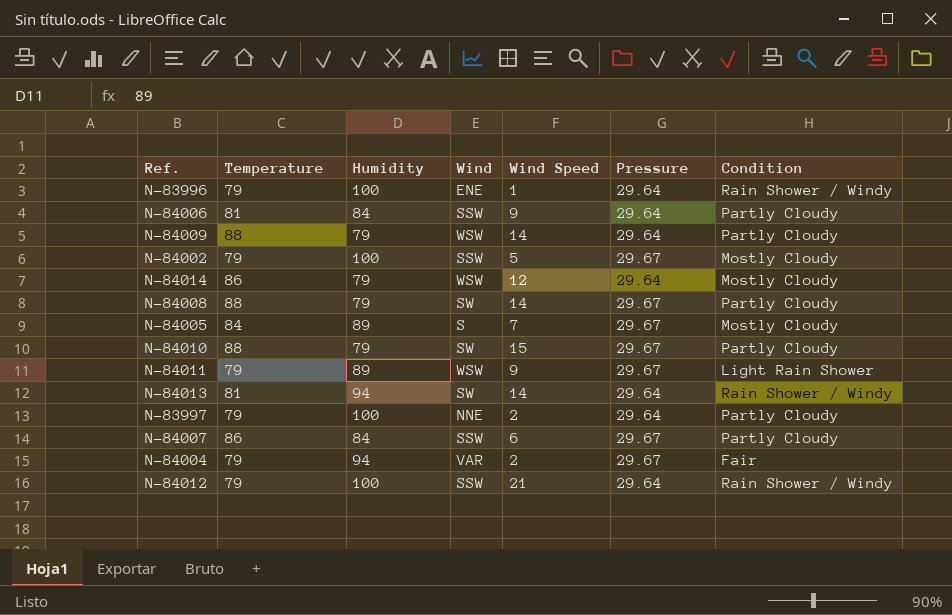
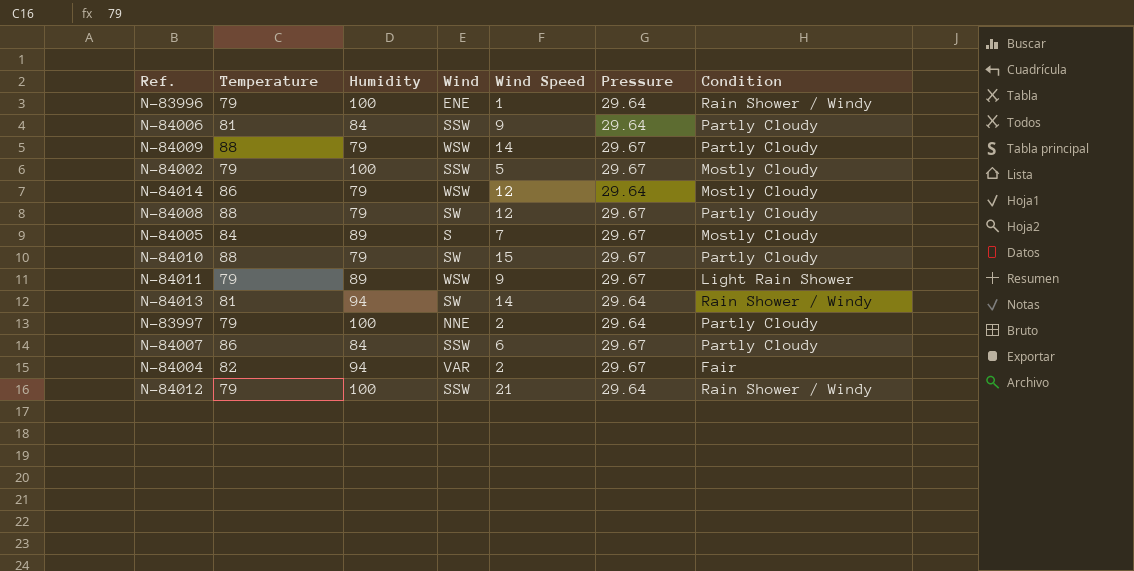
N-84009 | Pressure: 29.64 -> 29.67
N-84008 | Wind Speed: 14 -> 12
N-84004 | Temperature: 79 -> 82

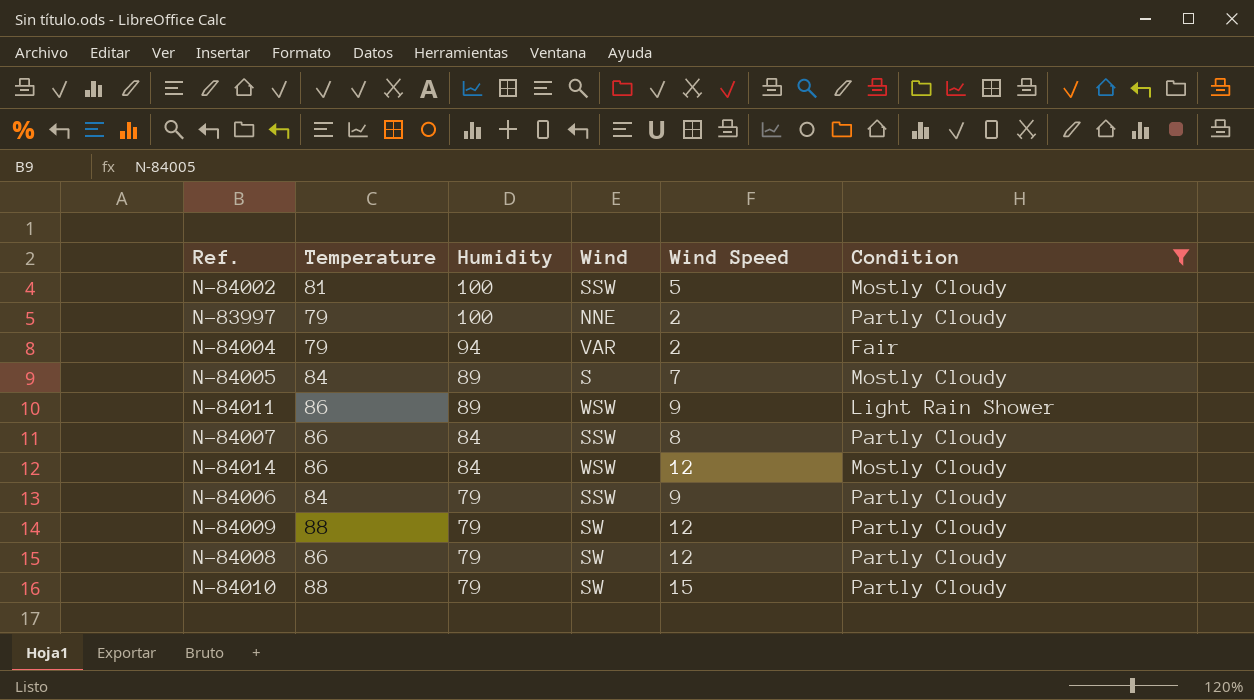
filter: none -> Condition != Rain Shower / Windy
row order: none -> Humidity descending
column Pressure | position: 6 -> none
N-84002 | Temperature: 79 -> 81
N-84004 | Temperature: 82 -> 79
N-84011 | Temperature: 79 -> 86
N-84007 | Wind Speed: 6 -> 8
N-84014 | Humidity: 79 -> 84
N-84006 | Temperature: 81 -> 84
N-84006 | Humidity: 84 -> 79
N-84009 | Wind: WSW -> SW
N-84009 | Wind Speed: 14 -> 12
N-84008 | Temperature: 88 -> 86

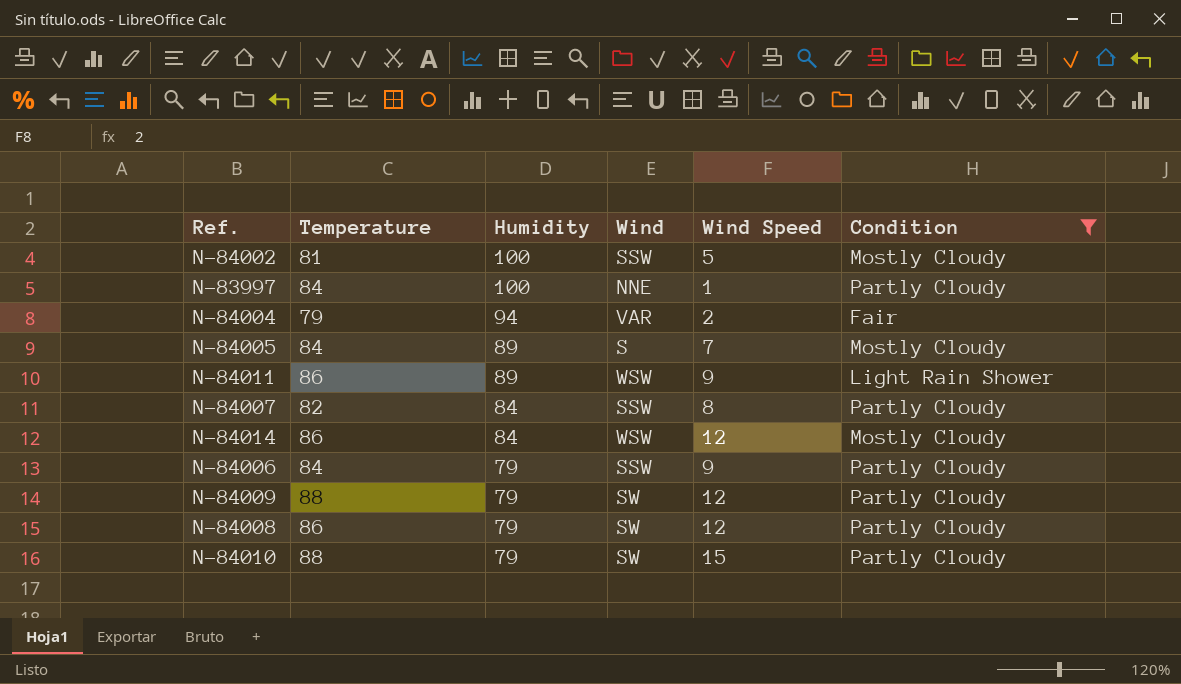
N-83997 | Temperature: 79 -> 84
N-83997 | Wind Speed: 2 -> 1
N-84007 | Temperature: 86 -> 82

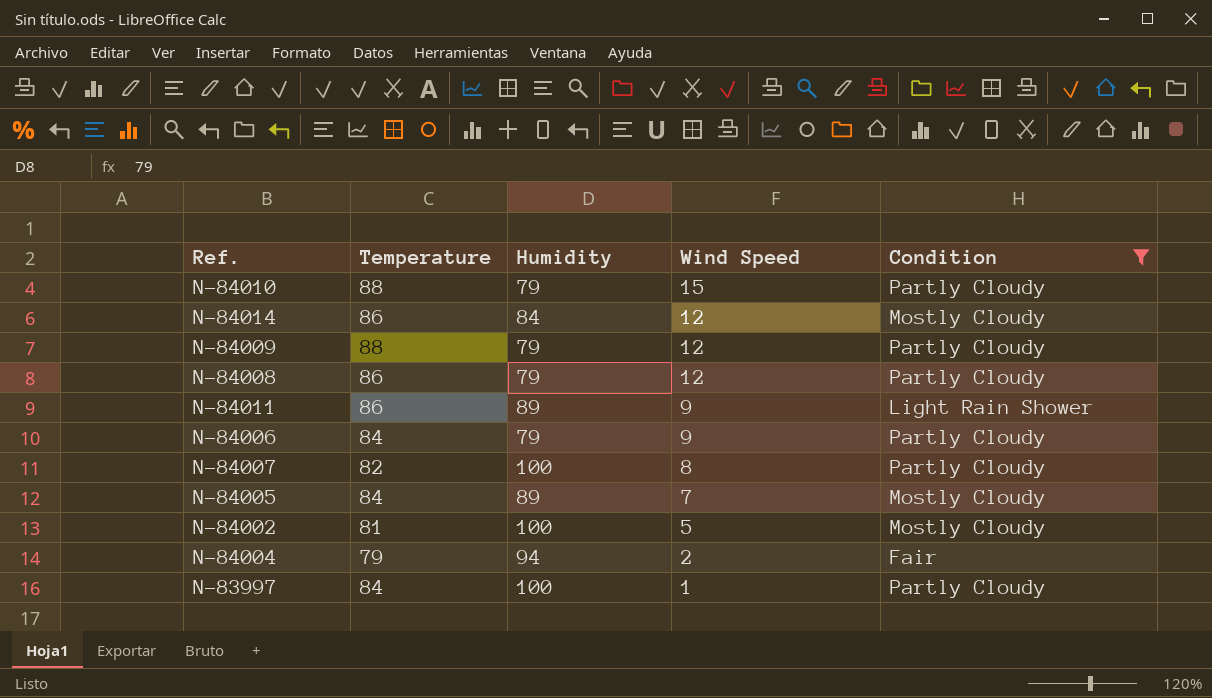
row order: Humidity descending -> Wind Speed descending
column Wind | position: 4 -> none
N-84007 | Humidity: 84 -> 100

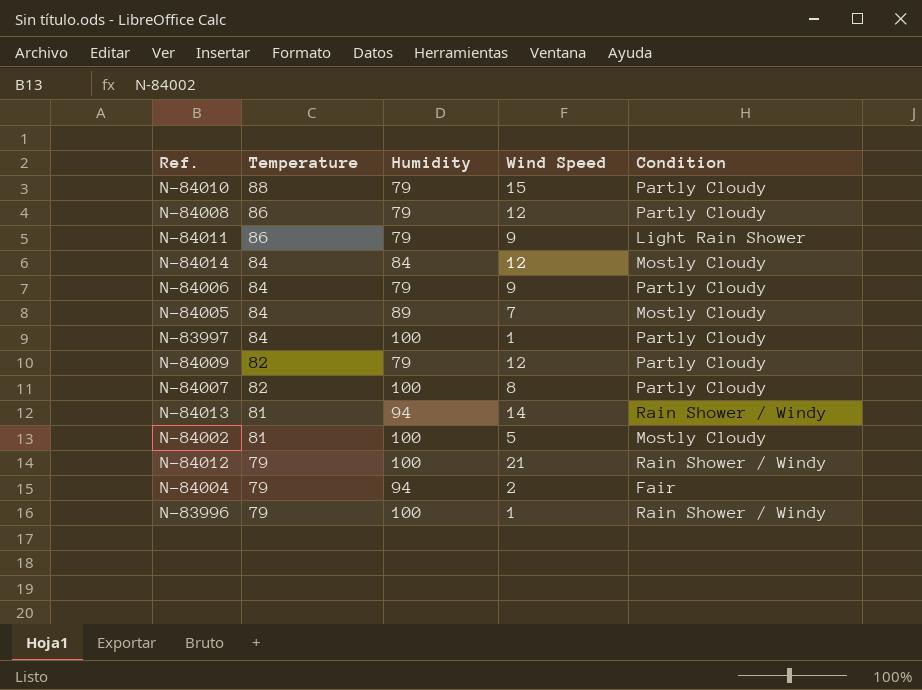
filter: Condition != Rain Shower / Windy -> none
row order: Wind Speed descending -> Temperature descending
N-84011 | Humidity: 89 -> 79
N-84014 | Temperature: 86 -> 84
N-84009 | Temperature: 88 -> 82

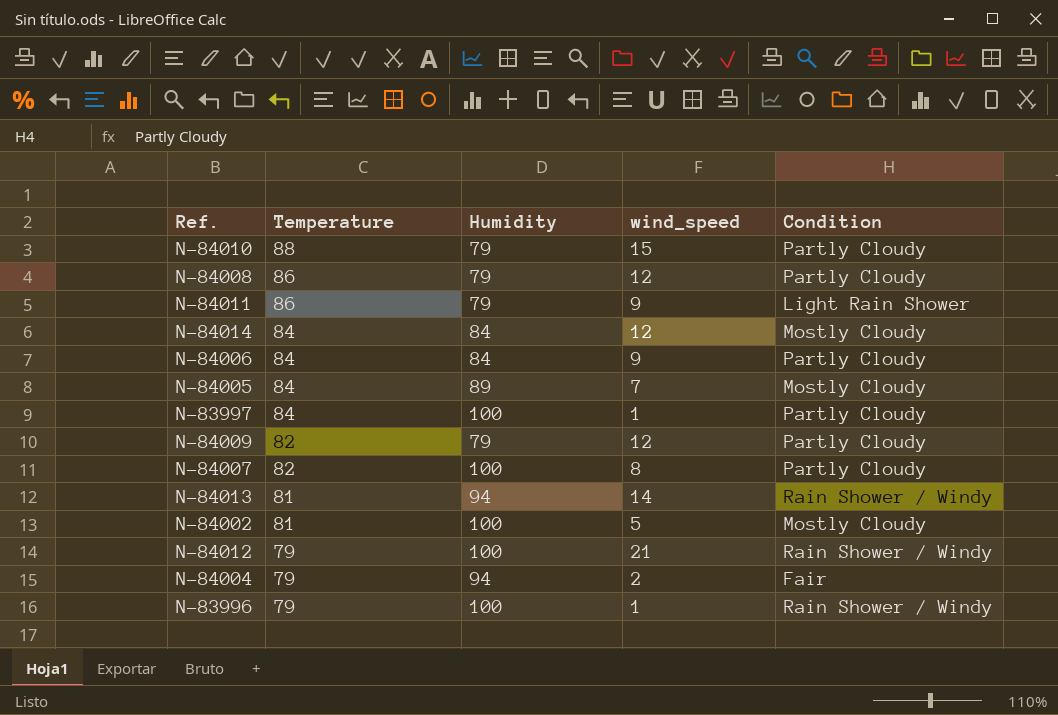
column name: Wind Speed -> wind_speed
N-84006 | Humidity: 79 -> 84

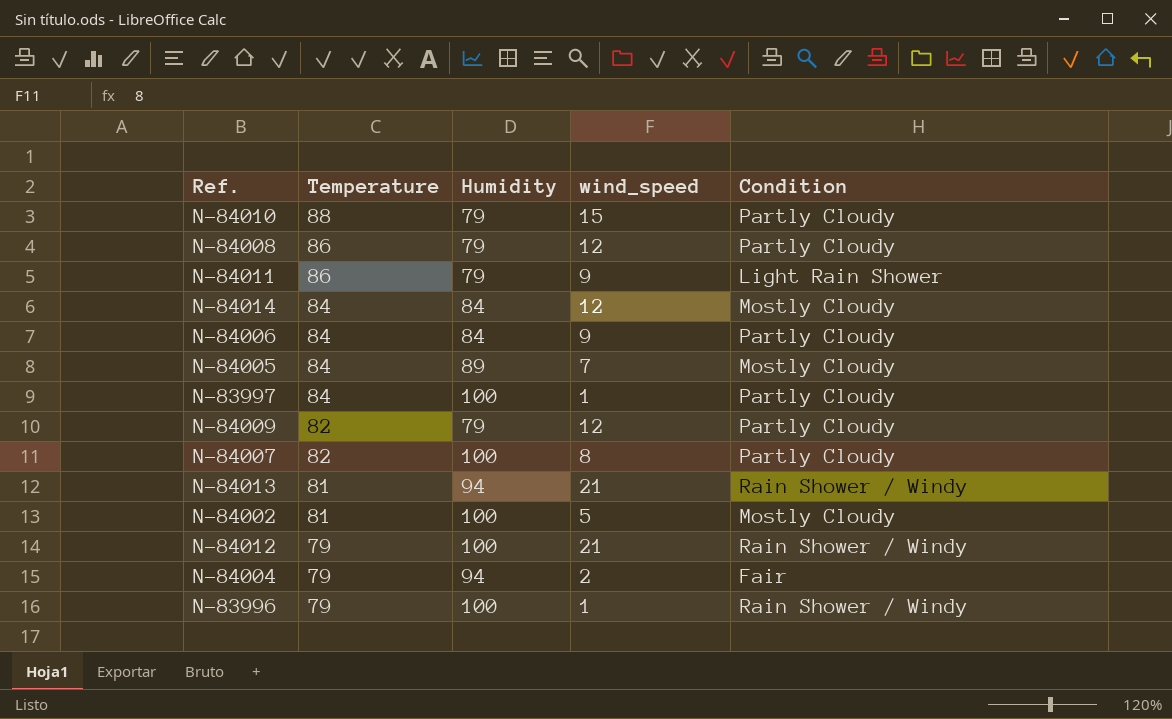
N-84013 | wind_speed: 14 -> 21

